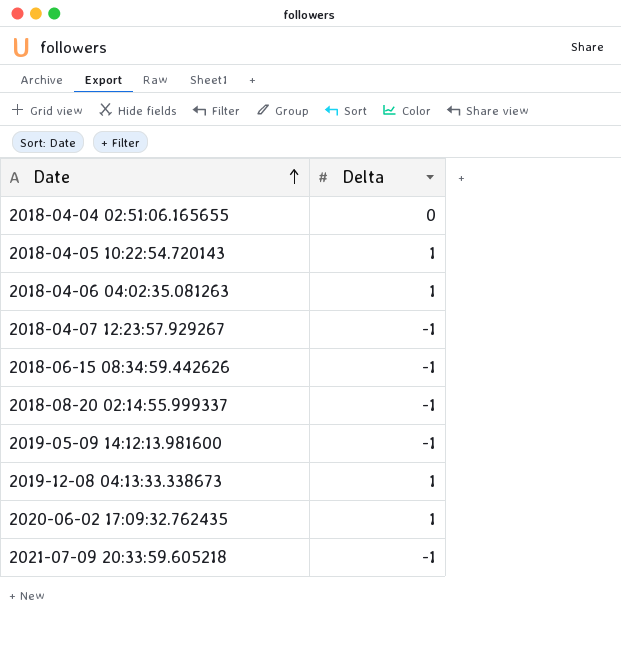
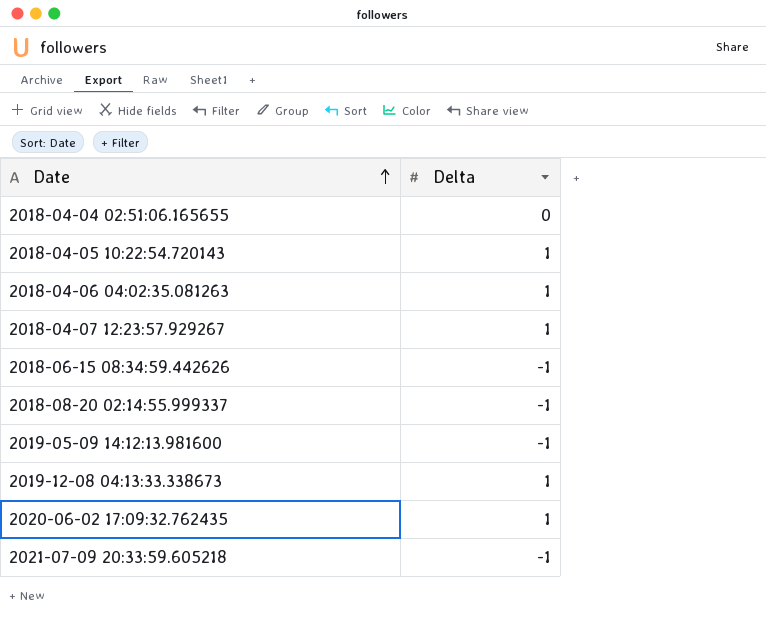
2018-04-07 12:23:57.929267 | Delta: -1 -> 1

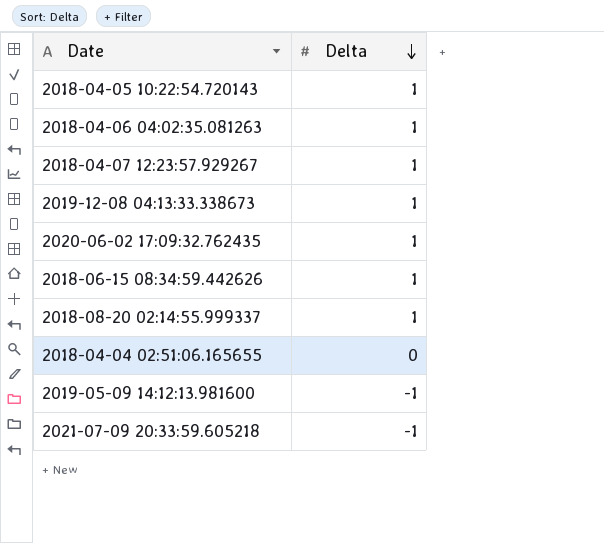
row order: Date ascending -> Delta descending
2018-06-15 08:34:59.442626 | Delta: -1 -> 1
2018-08-20 02:14:55.999337 | Delta: -1 -> 1

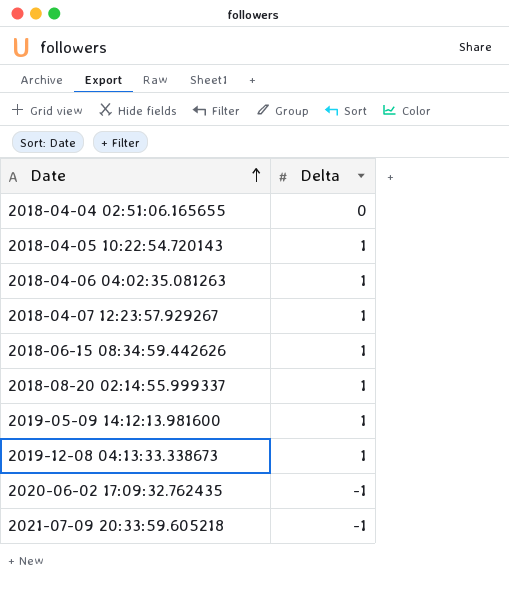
row order: Delta descending -> Date ascending
2019-05-09 14:12:13.981600 | Delta: -1 -> 1
2020-06-02 17:09:32.762435 | Delta: 1 -> -1

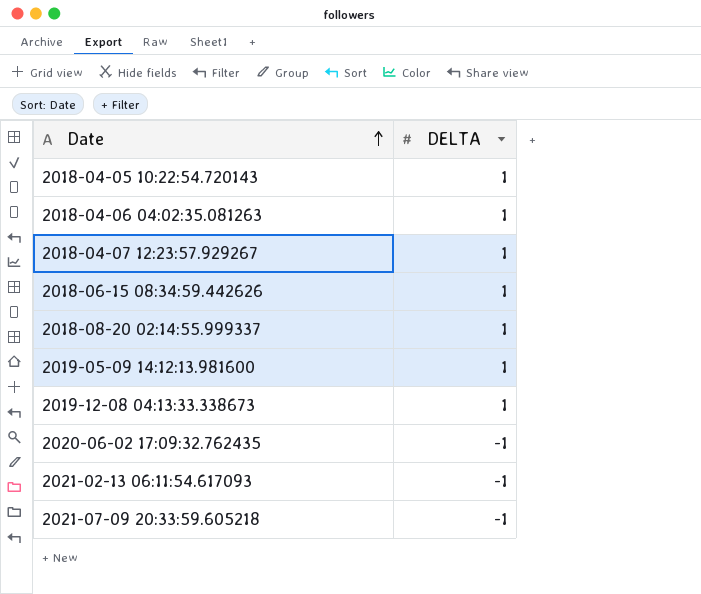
column name: Delta -> DELTA
row 2018-04-04 02:51:06.165655: 0 -> none
row 2021-02-13 06:11:54.617093: none -> -1

